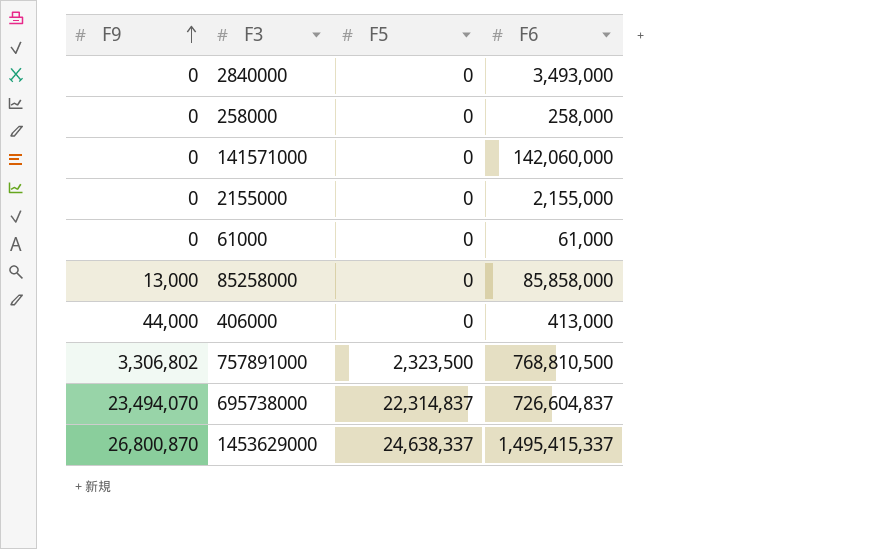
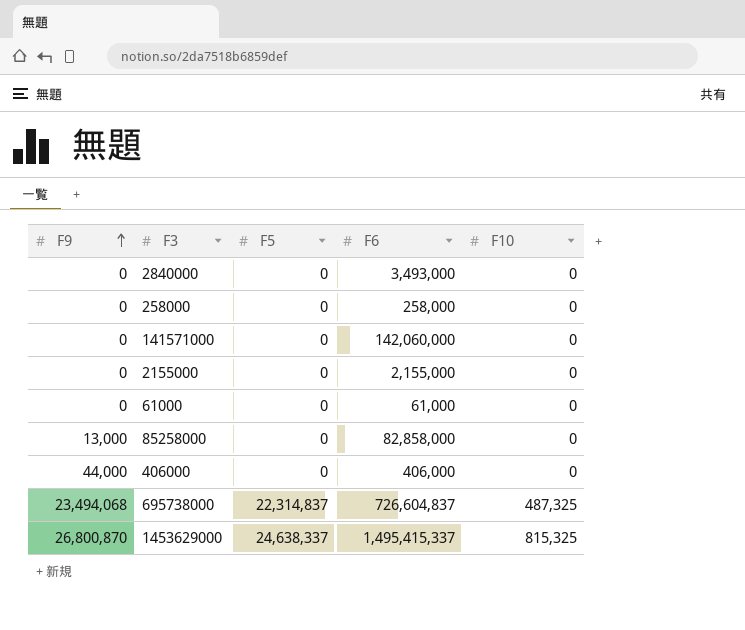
column F10 | position: none -> 5
row 757891000: 3,306,802 | 2,323,500 | 768,810,500 -> none
85258000 | F6: 85,858,000 -> 82,858,000
406000 | F6: 413,000 -> 406,000
695738000 | F9: 23,494,070 -> 23,494,068

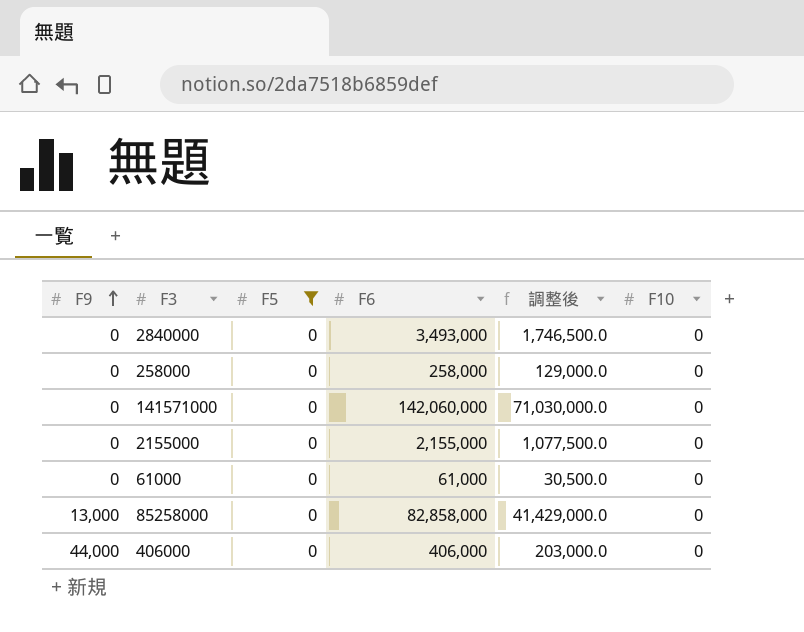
filter: none -> F5 = 0
column 調整後 | formula: none -> [F6] * 0.5

